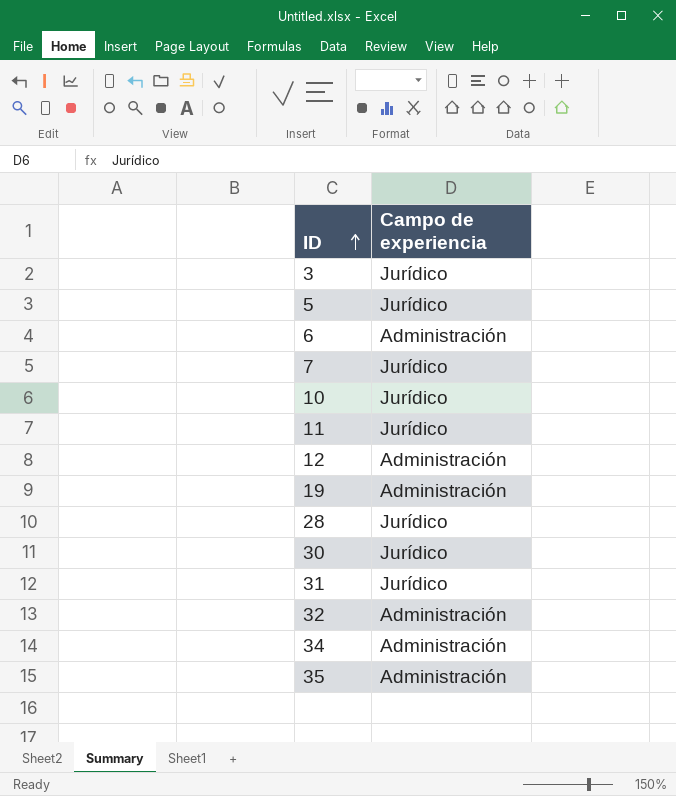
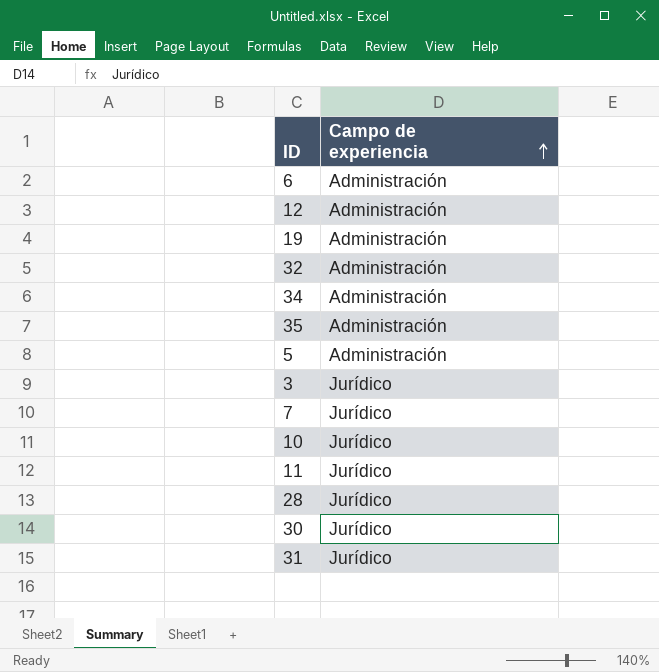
row order: ID ascending -> Campo de experiencia ascending
5 | Campo de experiencia: Jurídico -> Administración

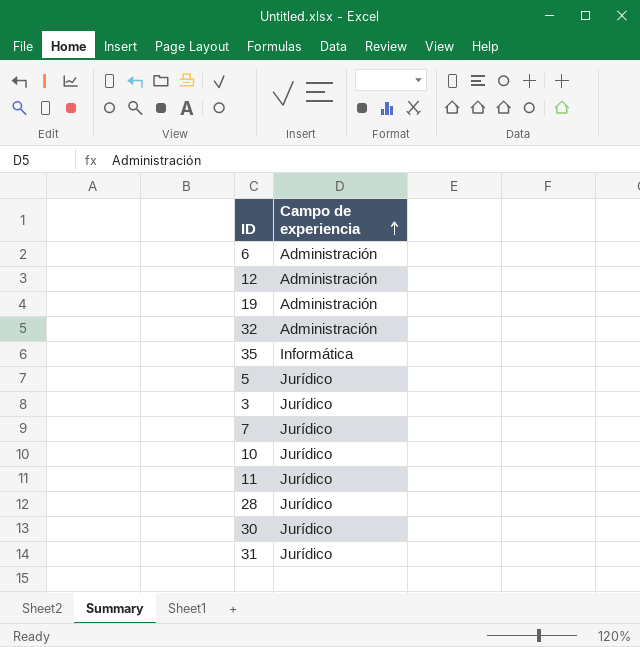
row 34: Administración -> none
35 | Campo de experiencia: Administración -> Informática
5 | Campo de experiencia: Administración -> Jurídico

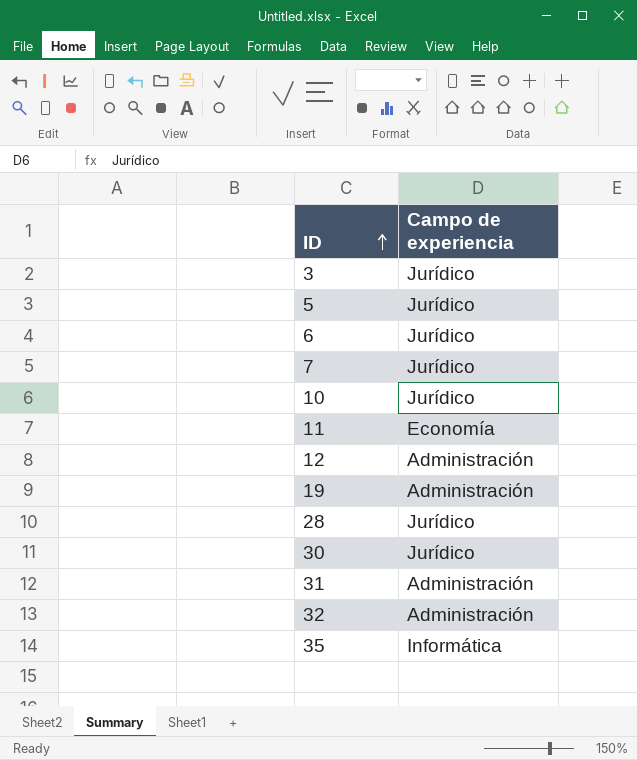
row order: Campo de experiencia ascending -> ID ascending
6 | Campo de experiencia: Administración -> Jurídico
11 | Campo de experiencia: Jurídico -> Economía
31 | Campo de experiencia: Jurídico -> Administración

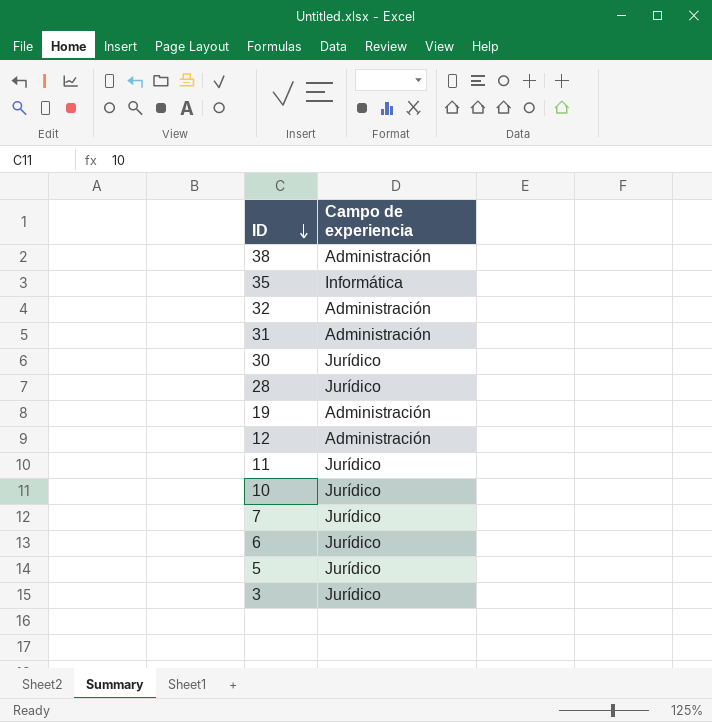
row order: ID ascending -> ID descending
row 38: none -> Administración
11 | Campo de experiencia: Economía -> Jurídico

